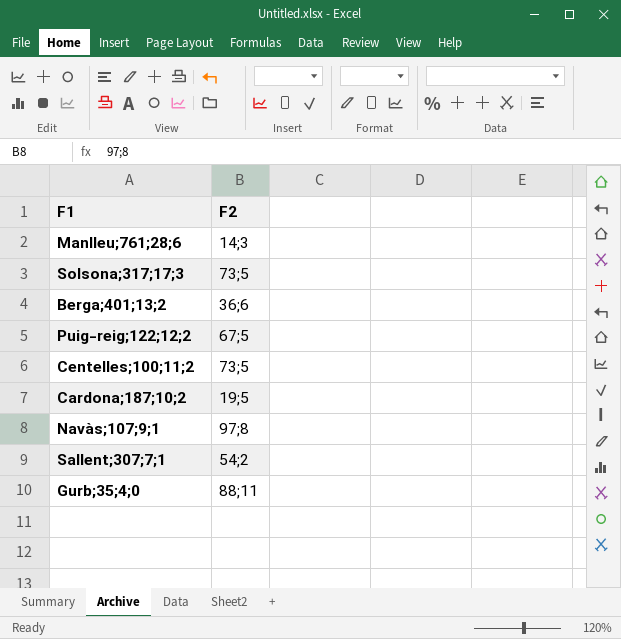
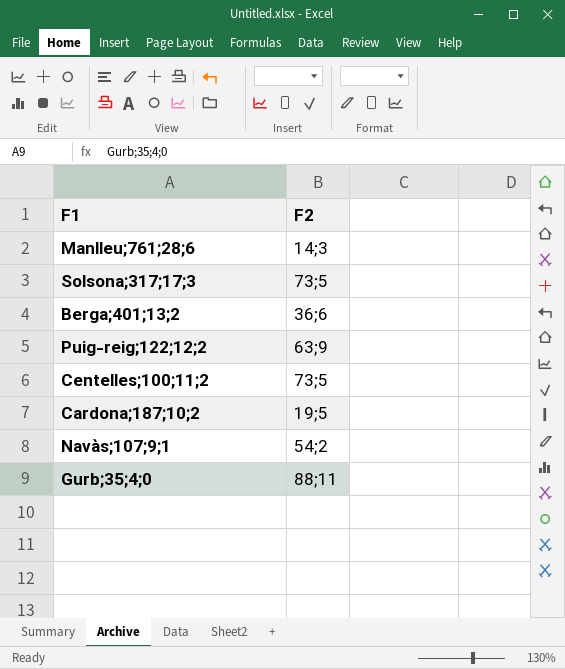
row Sallent;307;7;1: 54;2 -> none
Puig-reig;122;12;2 | F2: 67;5 -> 63;9
Navàs;107;9;1 | F2: 97;8 -> 54;2

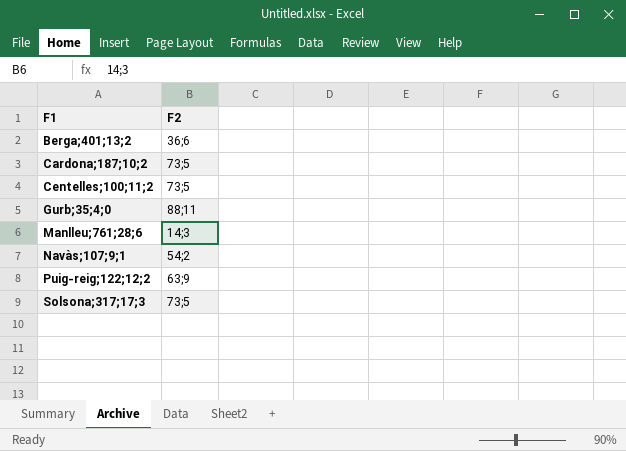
row order: none -> F1 ascending
Cardona;187;10;2 | F2: 19;5 -> 73;5

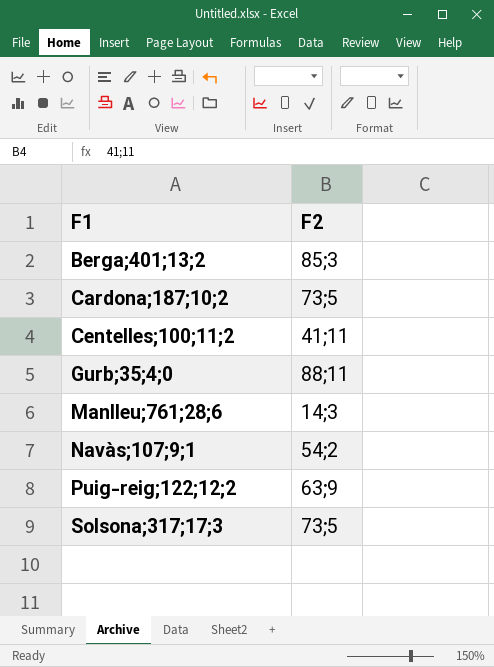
Berga;401;13;2 | F2: 36;6 -> 85;3
Centelles;100;11;2 | F2: 73;5 -> 41;11

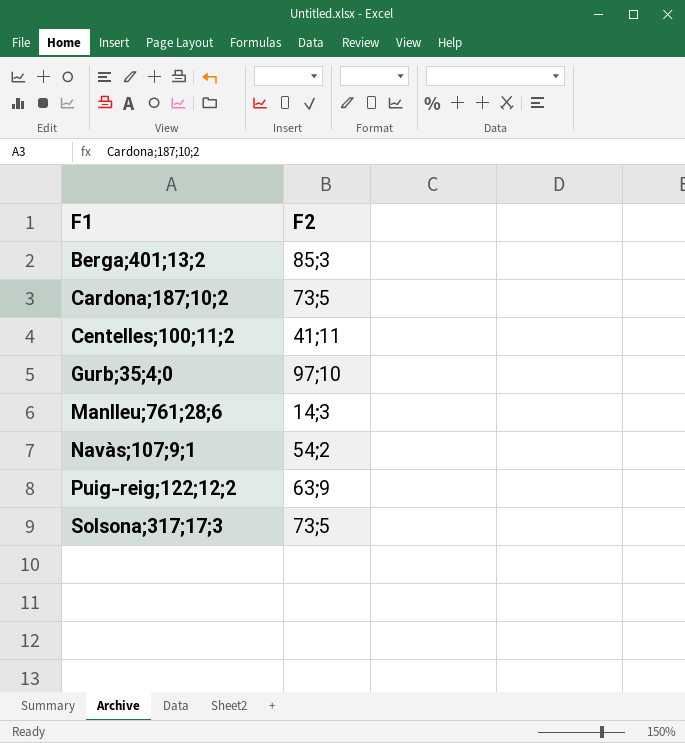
Gurb;35;4;0 | F2: 88;11 -> 97;10

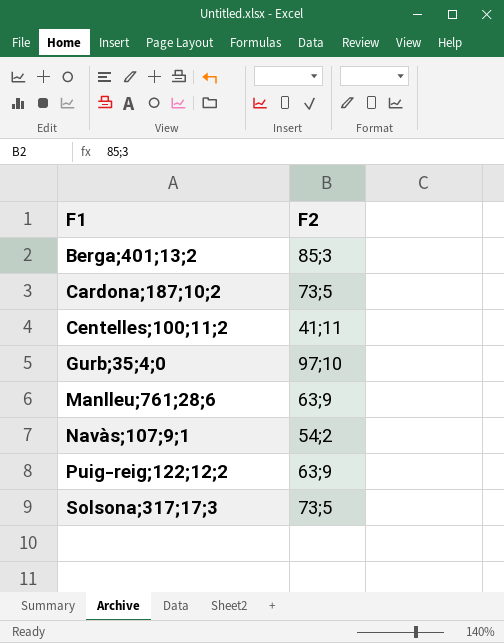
Manlleu;761;28;6 | F2: 14;3 -> 63;9

